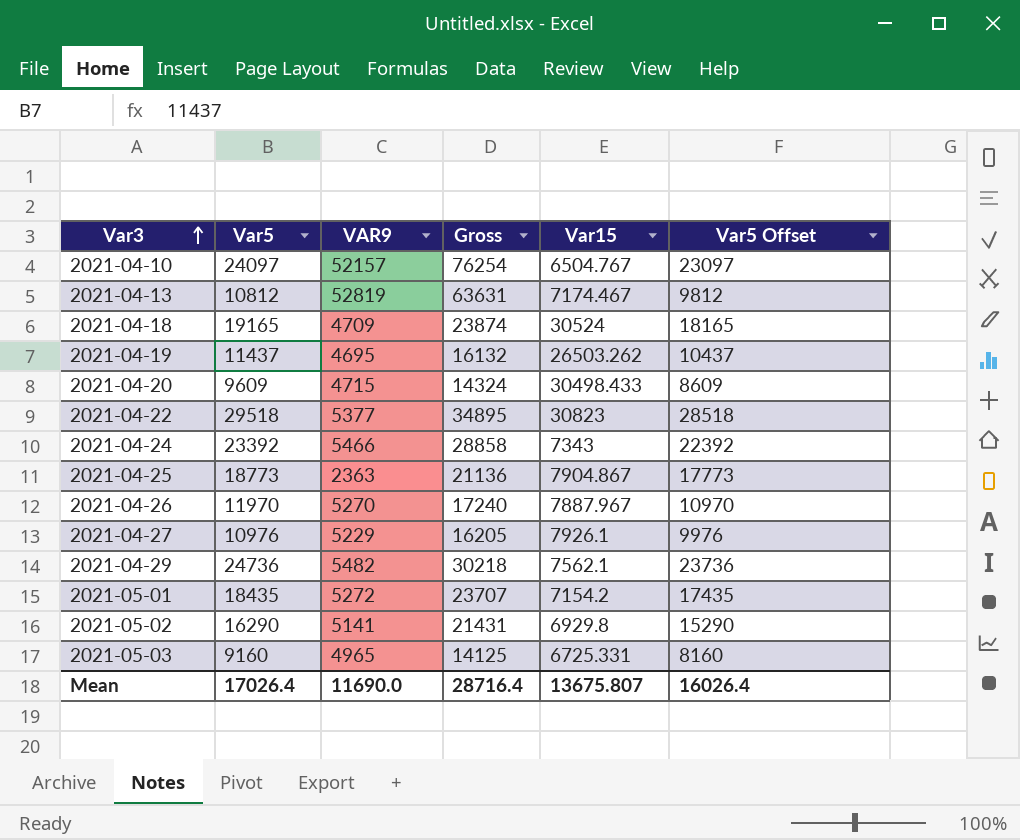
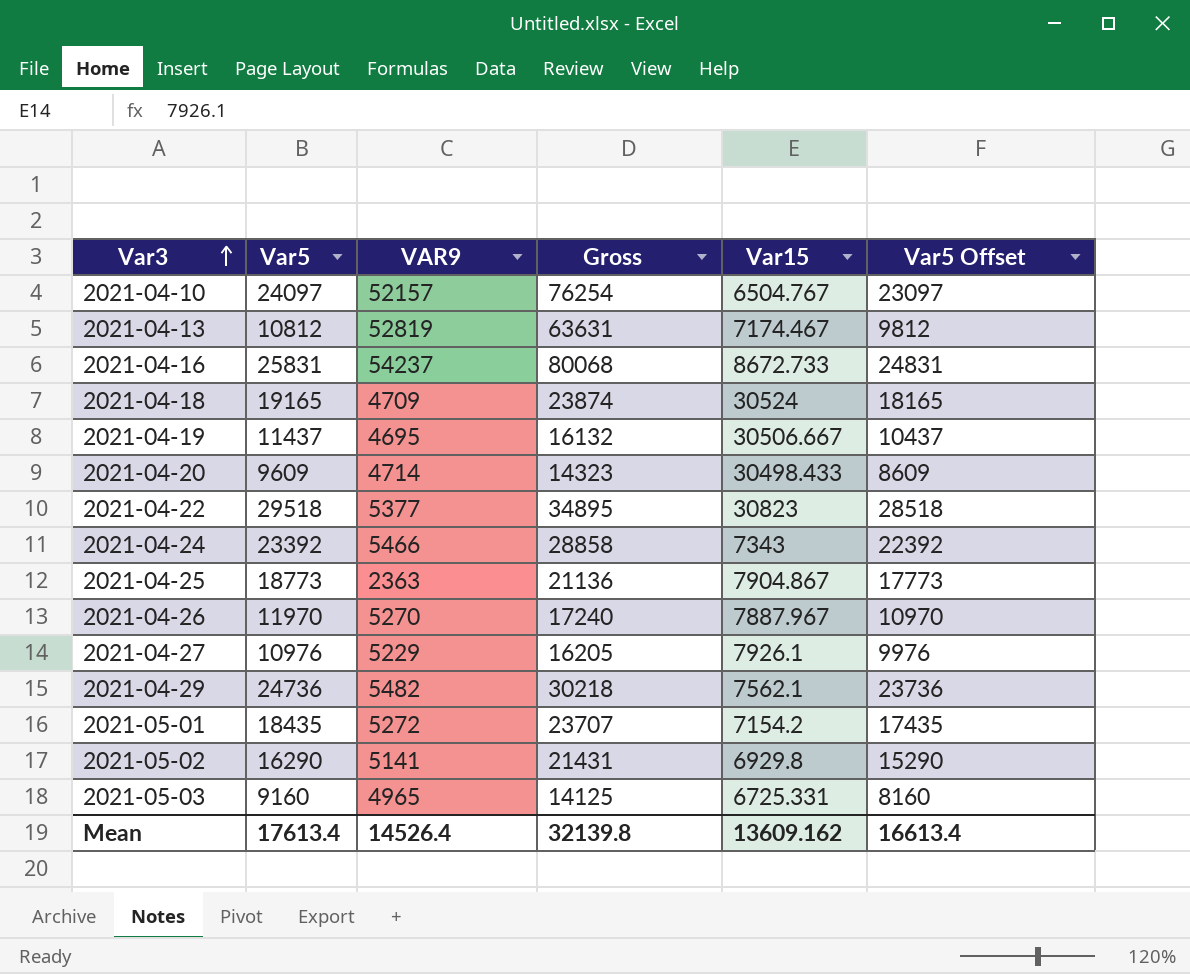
row 2021-04-16: none -> 25831 | 54237 | 80068 | 8672.733 | 24831
2021-04-19 | Var15: 26503.262 -> 30506.667
2021-04-20 | VAR9: 4715 -> 4714
2021-04-20 | Gross: 14324 -> 14323
Mean | Var5: 17026.4 -> 17613.4
Mean | VAR9: 11690.0 -> 14526.4
Mean | Gross: 28716.4 -> 32139.8
Mean | Var15: 13675.807 -> 13609.162
Mean | Var5 Offset: 16026.4 -> 16613.4

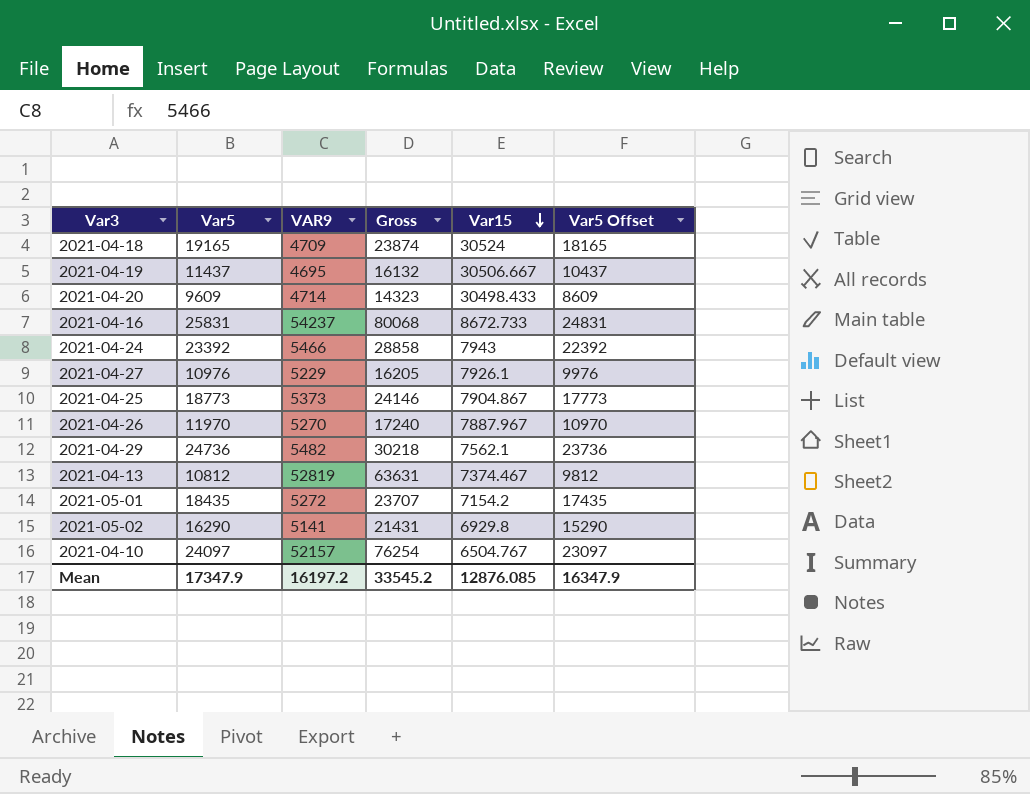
row order: Var3 ascending -> Var15 descending
row 2021-04-22: 29518 | 5377 | 34895 | 30823 | 28518 -> none
row 2021-05-03: 9160 | 4965 | 14125 | 6725.331 | 8160 -> none
2021-04-24 | Var15: 7343 -> 7943
2021-04-25 | VAR9: 2363 -> 5373
2021-04-25 | Gross: 21136 -> 24146
2021-04-13 | Var15: 7174.467 -> 7374.467
Mean | Var5: 17613.4 -> 17347.9
Mean | VAR9: 14526.4 -> 16197.2
Mean | Gross: 32139.8 -> 33545.2
Mean | Var15: 13609.162 -> 12876.085
Mean | Var5 Offset: 16613.4 -> 16347.9

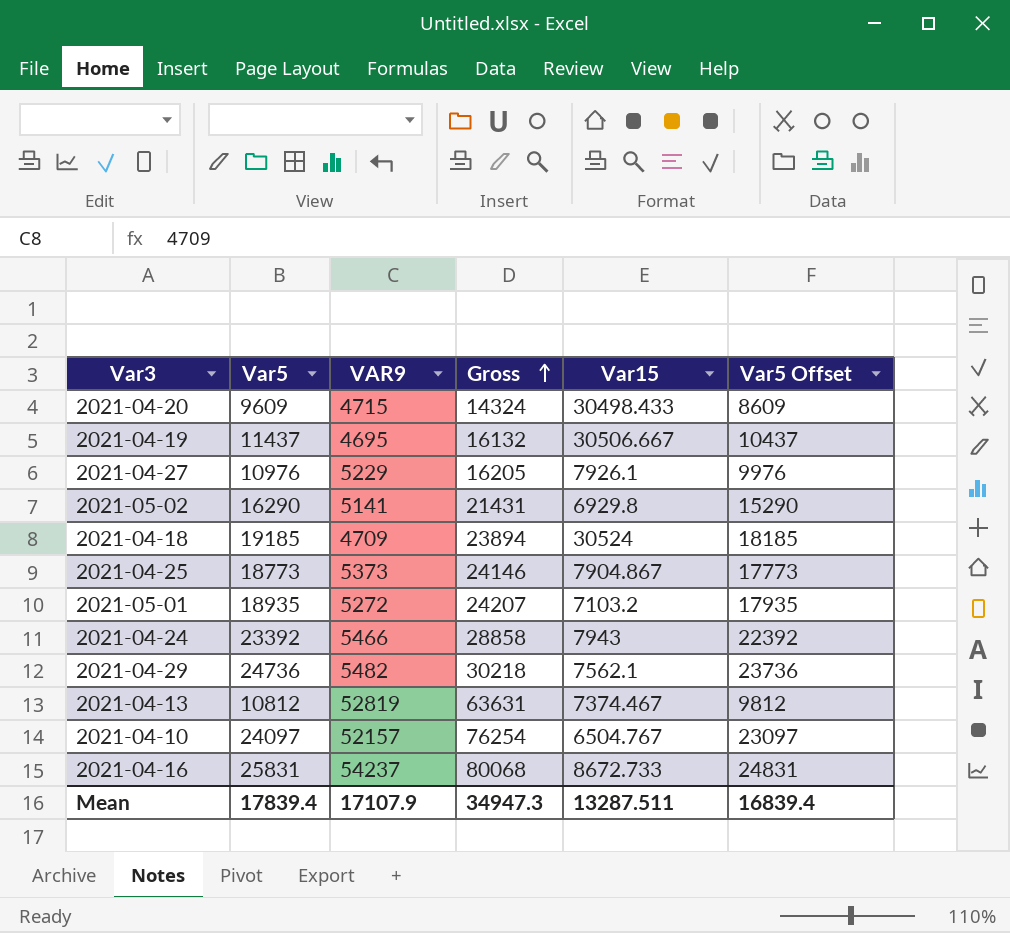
row order: Var15 descending -> Gross ascending
row 2021-04-26: 11970 | 5270 | 17240 | 7887.967 | 10970 -> none
2021-04-20 | VAR9: 4714 -> 4715
2021-04-20 | Gross: 14323 -> 14324
2021-04-18 | Var5: 19165 -> 19185
2021-04-18 | Gross: 23874 -> 23894
2021-04-18 | Var5 Offset: 18165 -> 18185
2021-05-01 | Var5: 18435 -> 18935
2021-05-01 | Gross: 23707 -> 24207
2021-05-01 | Var15: 7154.2 -> 7103.2
2021-05-01 | Var5 Offset: 17435 -> 17935
Mean | Var5: 17347.9 -> 17839.4
Mean | VAR9: 16197.2 -> 17107.9
Mean | Gross: 33545.2 -> 34947.3
Mean | Var15: 12876.085 -> 13287.511
Mean | Var5 Offset: 16347.9 -> 16839.4

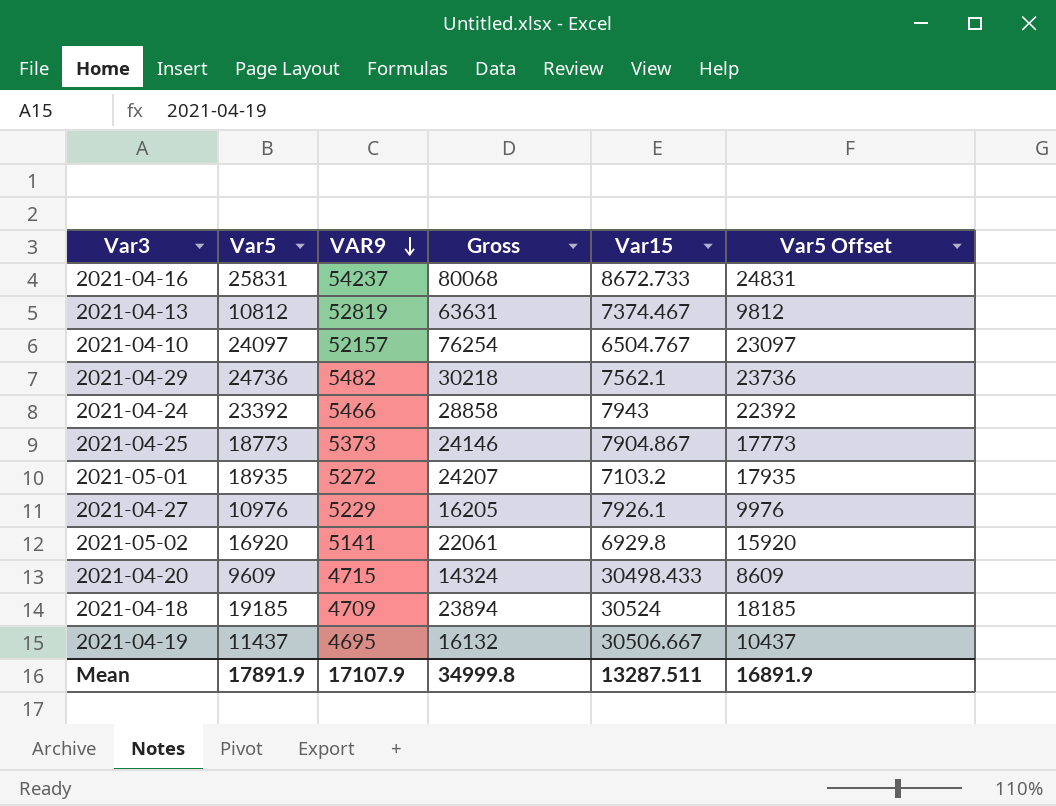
row order: Gross ascending -> VAR9 descending
2021-05-02 | Var5: 16290 -> 16920
2021-05-02 | Gross: 21431 -> 22061
2021-05-02 | Var5 Offset: 15290 -> 15920
Mean | Var5: 17839.4 -> 17891.9
Mean | Gross: 34947.3 -> 34999.8
Mean | Var5 Offset: 16839.4 -> 16891.9

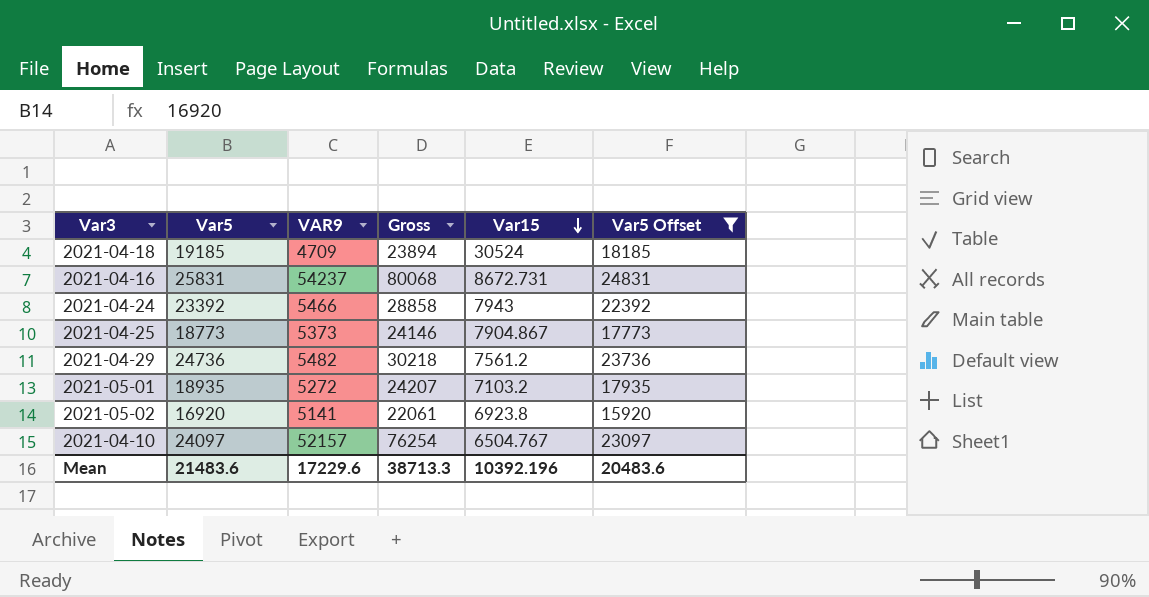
filter: none -> Var5 Offset >= 15920
row order: VAR9 descending -> Var15 descending
2021-04-16 | Var15: 8672.733 -> 8672.731
2021-04-29 | Var15: 7562.1 -> 7561.2
2021-05-02 | Var15: 6929.8 -> 6923.8
Mean | Var5: 17891.9 -> 21483.6
Mean | VAR9: 17107.9 -> 17229.6
Mean | Gross: 34999.8 -> 38713.3
Mean | Var15: 13287.511 -> 10392.196
Mean | Var5 Offset: 16891.9 -> 20483.6

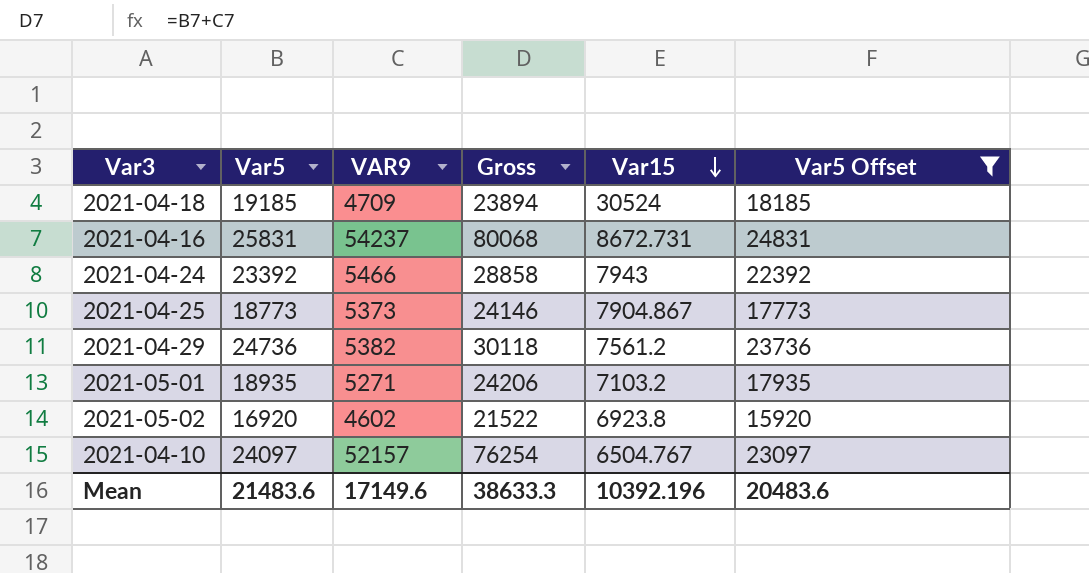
2021-04-29 | VAR9: 5482 -> 5382
2021-04-29 | Gross: 30218 -> 30118
2021-05-01 | VAR9: 5272 -> 5271
2021-05-01 | Gross: 24207 -> 24206
2021-05-02 | VAR9: 5141 -> 4602
2021-05-02 | Gross: 22061 -> 21522
Mean | VAR9: 17229.6 -> 17149.6
Mean | Gross: 38713.3 -> 38633.3

